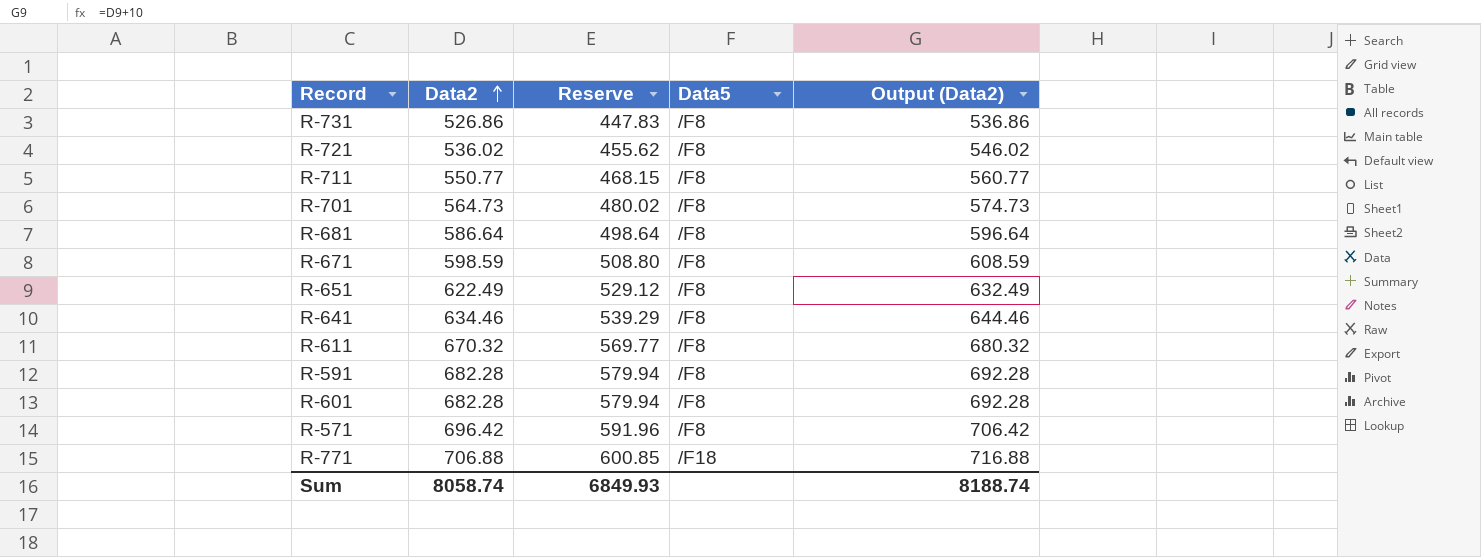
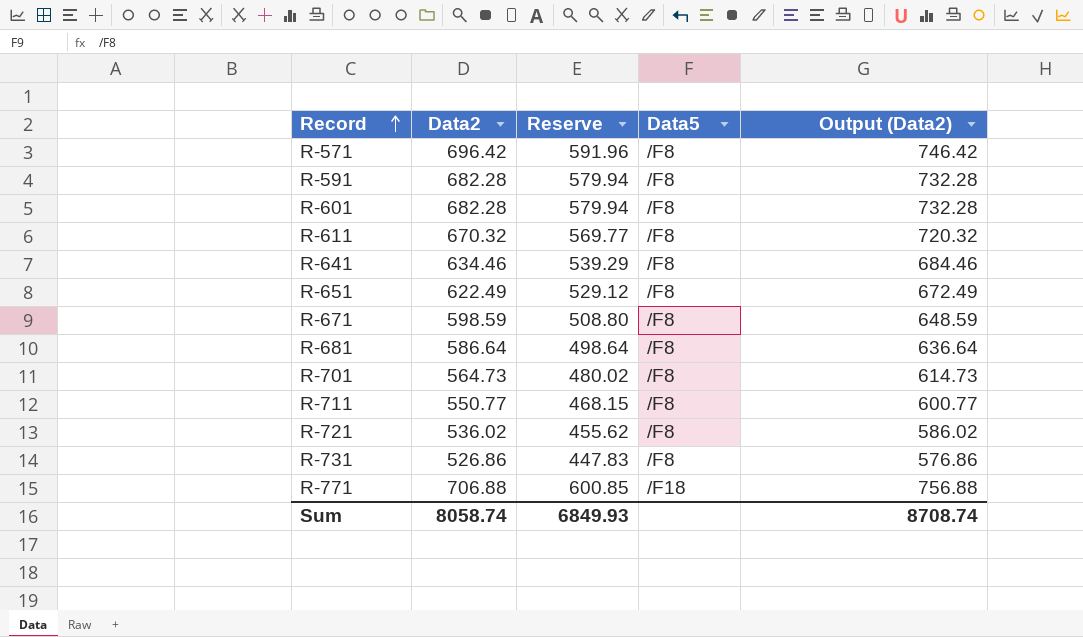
row order: Data2 ascending -> Record ascending
column Output (Data2) | formula: [Data2] + 10 -> [Data2] + 50
Sum | Output (Data2): 8188.74 -> 8708.74

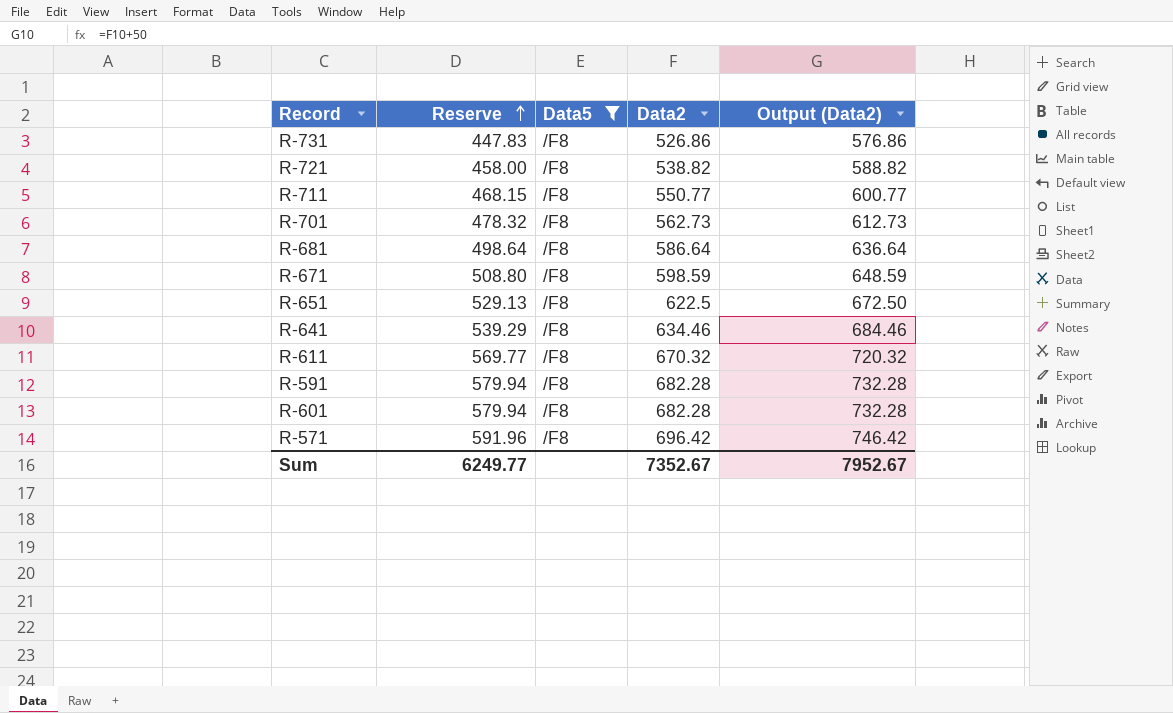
filter: none -> Data5 = /F8
row order: Record ascending -> Reserve ascending
column Data2 | position: 2 -> 4
R-721 | Reserve: 455.62 -> 458.00
R-721 | Data2: 536.02 -> 538.82
R-721 | Output (Data2): 586.02 -> 588.82
R-701 | Reserve: 480.02 -> 478.32
R-701 | Data2: 564.73 -> 562.73
R-701 | Output (Data2): 614.73 -> 612.73
R-651 | Reserve: 529.12 -> 529.13
R-651 | Data2: 622.49 -> 622.5
R-651 | Output (Data2): 672.49 -> 672.50
Sum | Reserve: 6849.93 -> 6249.77
Sum | Data2: 8058.74 -> 7352.67
Sum | Output (Data2): 8708.74 -> 7952.67

